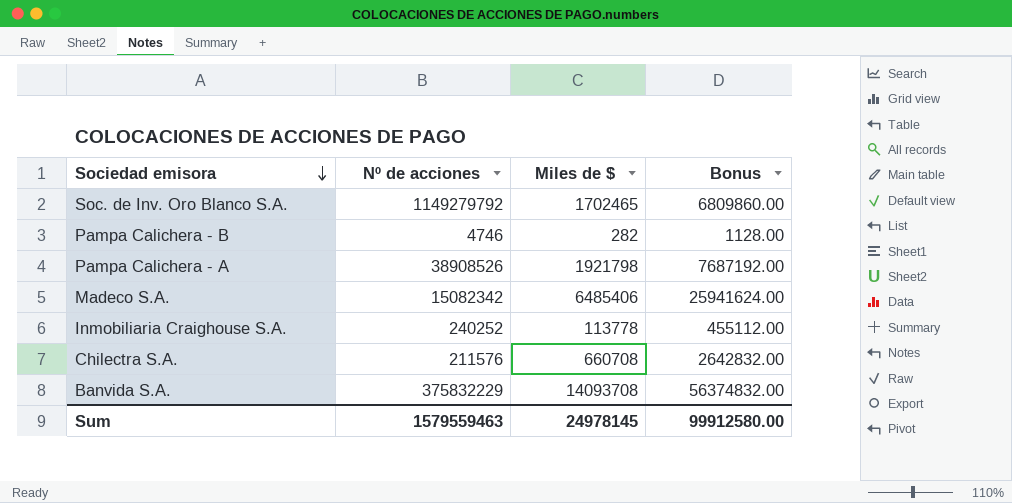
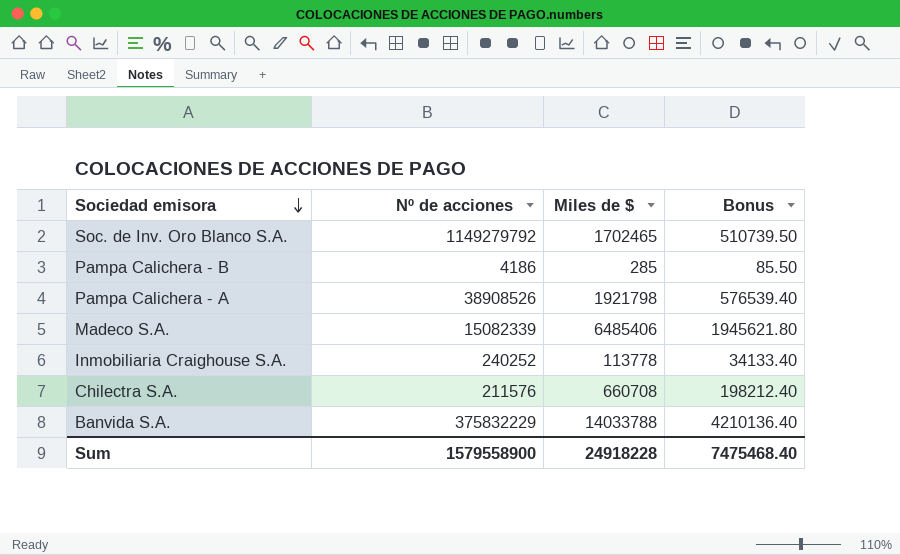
column Bonus | formula: [Miles de $] * 4 -> [Miles de $] * 0.3
Pampa Calichera - B | Nº de acciones: 4746 -> 4186
Pampa Calichera - B | Miles de $: 282 -> 285
Madeco S.A. | Nº de acciones: 15082342 -> 15082339
Banvida S.A. | Miles de $: 14093708 -> 14033788
Sum | Nº de acciones: 1579559463 -> 1579558900
Sum | Miles de $: 24978145 -> 24918228
Sum | Bonus: 99912580.00 -> 7475468.40

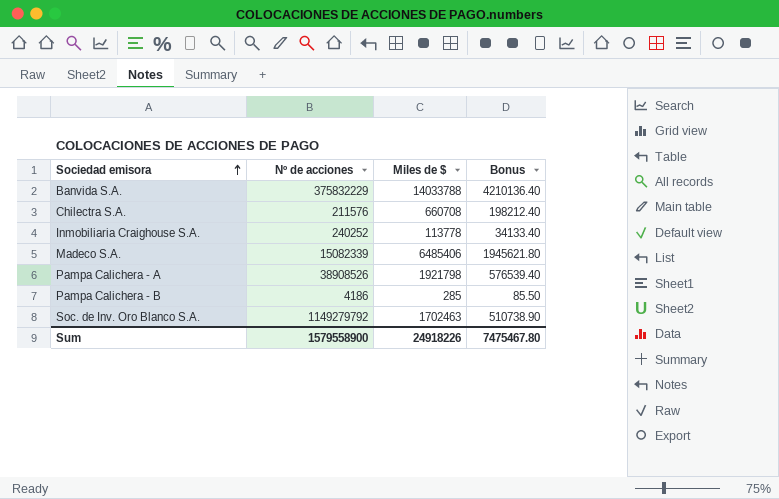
row order: Sociedad emisora descending -> Sociedad emisora ascending
Soc. de Inv. Oro Blanco S.A. | Miles de $: 1702465 -> 1702463
Soc. de Inv. Oro Blanco S.A. | Bonus: 510739.50 -> 510738.90
Sum | Miles de $: 24918228 -> 24918226
Sum | Bonus: 7475468.40 -> 7475467.80

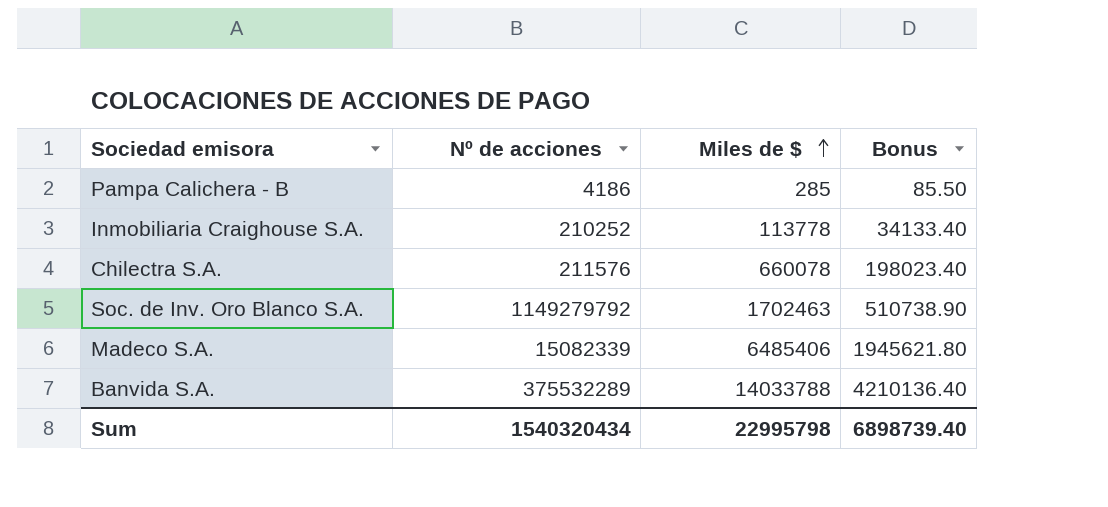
row order: Sociedad emisora ascending -> Miles de $ ascending
row Pampa Calichera - A: 38908526 | 1921798 | 576539.40 -> none
Inmobiliaria Craighouse S.A. | Nº de acciones: 240252 -> 210252
Chilectra S.A. | Miles de $: 660708 -> 660078
Chilectra S.A. | Bonus: 198212.40 -> 198023.40
Banvida S.A. | Nº de acciones: 375832229 -> 375532289
Sum | Nº de acciones: 1579558900 -> 1540320434
Sum | Miles de $: 24918226 -> 22995798
Sum | Bonus: 7475467.80 -> 6898739.40

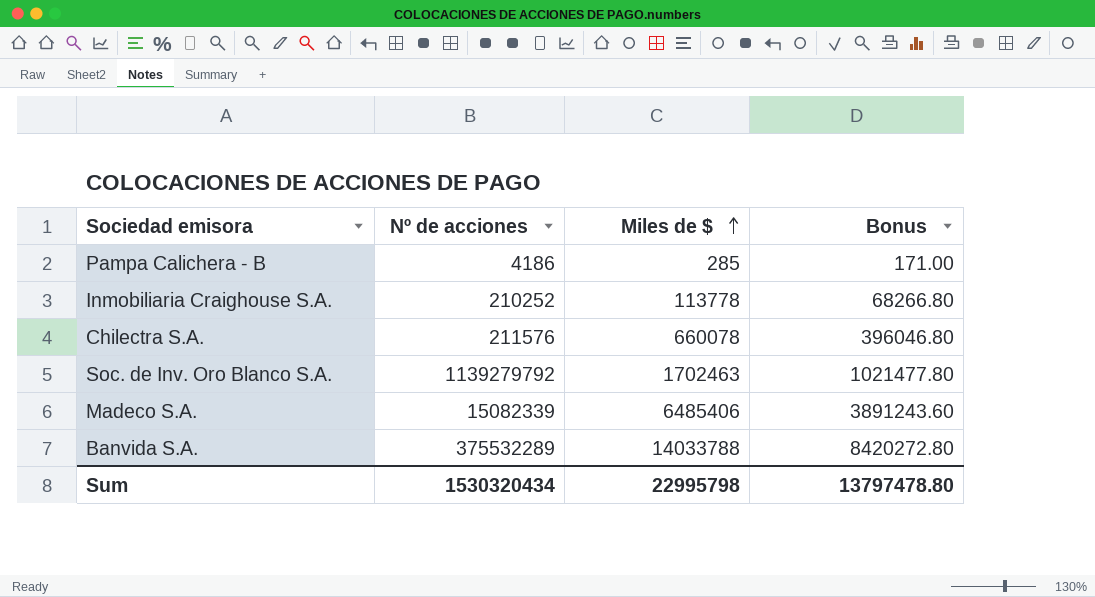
column Bonus | formula: [Miles de $] * 0.3 -> [Miles de $] * 0.6
Soc. de Inv. Oro Blanco S.A. | Nº de acciones: 1149279792 -> 1139279792
Sum | Nº de acciones: 1540320434 -> 1530320434
Sum | Bonus: 6898739.40 -> 13797478.80

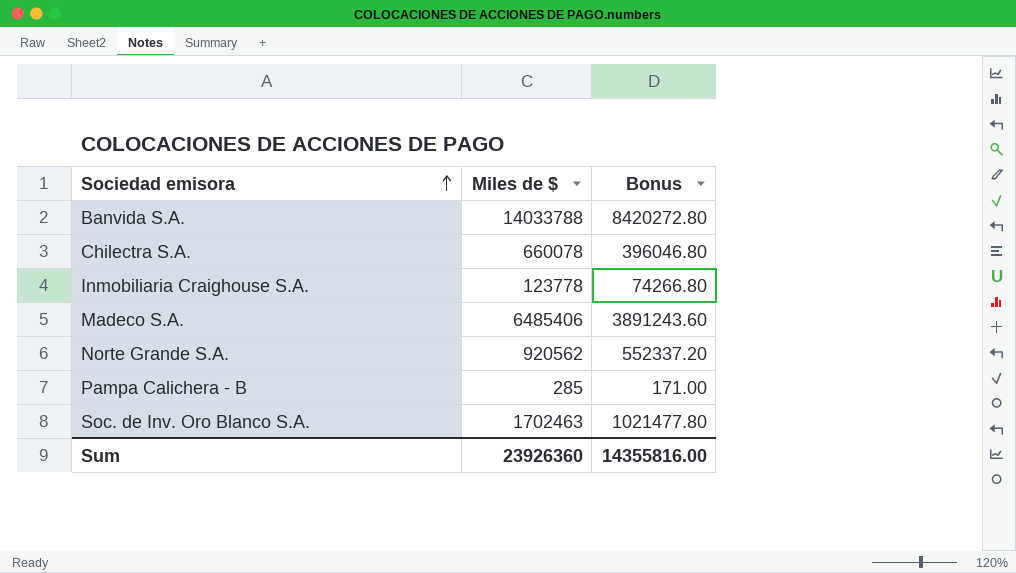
row order: Miles de $ ascending -> Sociedad emisora ascending
column Nº de acciones | position: 2 -> none
Inmobiliaria Craighouse S.A. | Miles de $: 113778 -> 123778
Inmobiliaria Craighouse S.A. | Bonus: 68266.80 -> 74266.80
row Norte Grande S.A.: none -> 920562 | 552337.20
Sum | Miles de $: 22995798 -> 23926360
Sum | Bonus: 13797478.80 -> 14355816.00

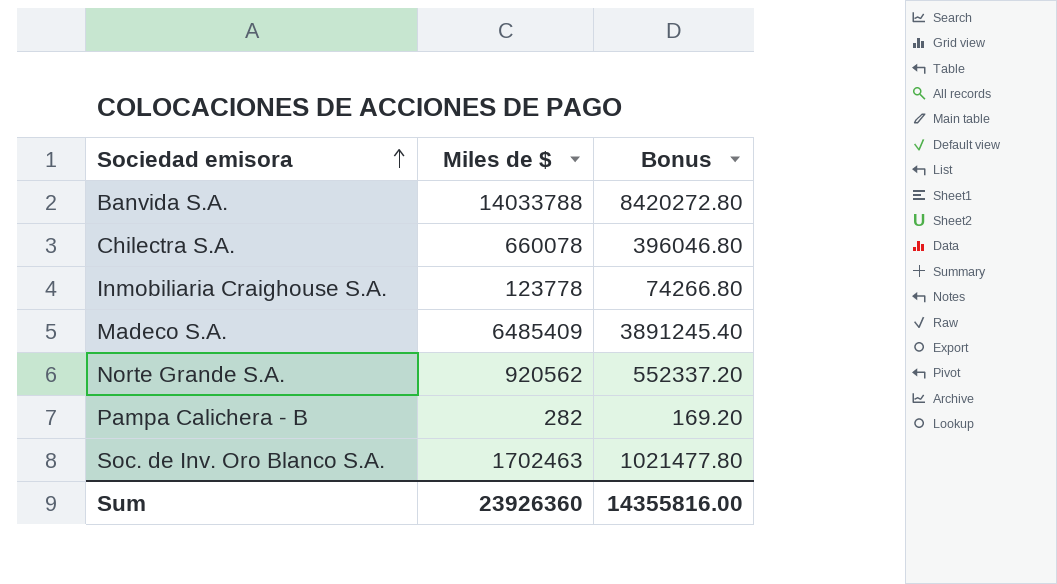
Madeco S.A. | Miles de $: 6485406 -> 6485409
Madeco S.A. | Bonus: 3891243.60 -> 3891245.40
Pampa Calichera - B | Miles de $: 285 -> 282
Pampa Calichera - B | Bonus: 171.00 -> 169.20

